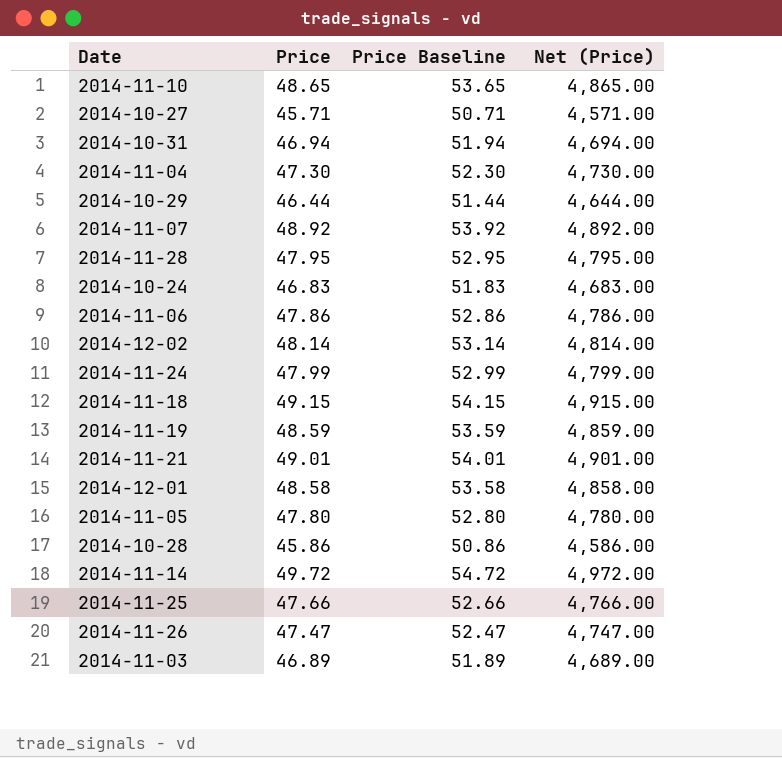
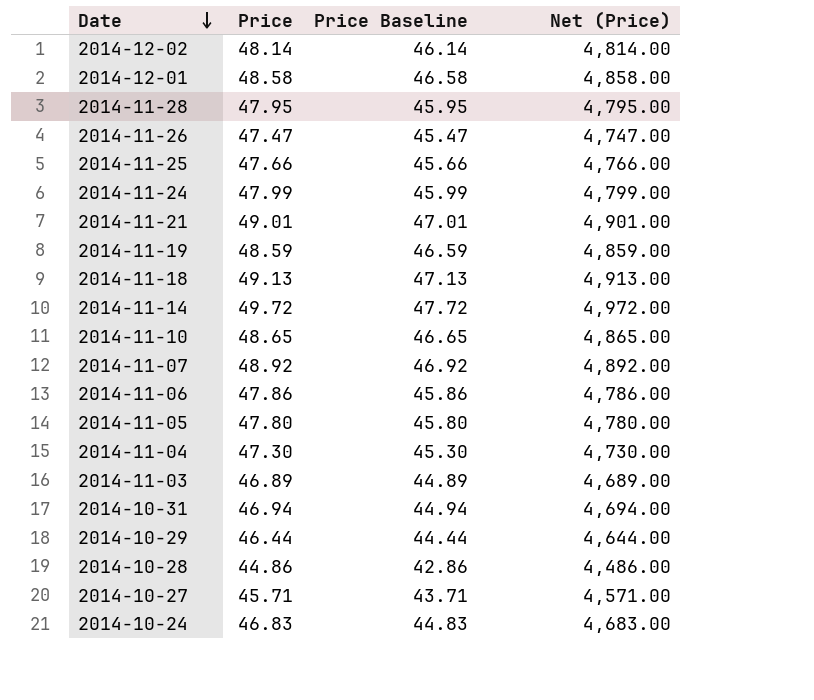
row order: none -> Date descending
column Price Baseline | formula: [Price] + 5 -> [Price] - 2
2014-11-18 | Price: 49.15 -> 49.13
2014-11-18 | Net (Price): 4,915.00 -> 4,913.00
2014-10-28 | Price: 45.86 -> 44.86
2014-10-28 | Net (Price): 4,586.00 -> 4,486.00

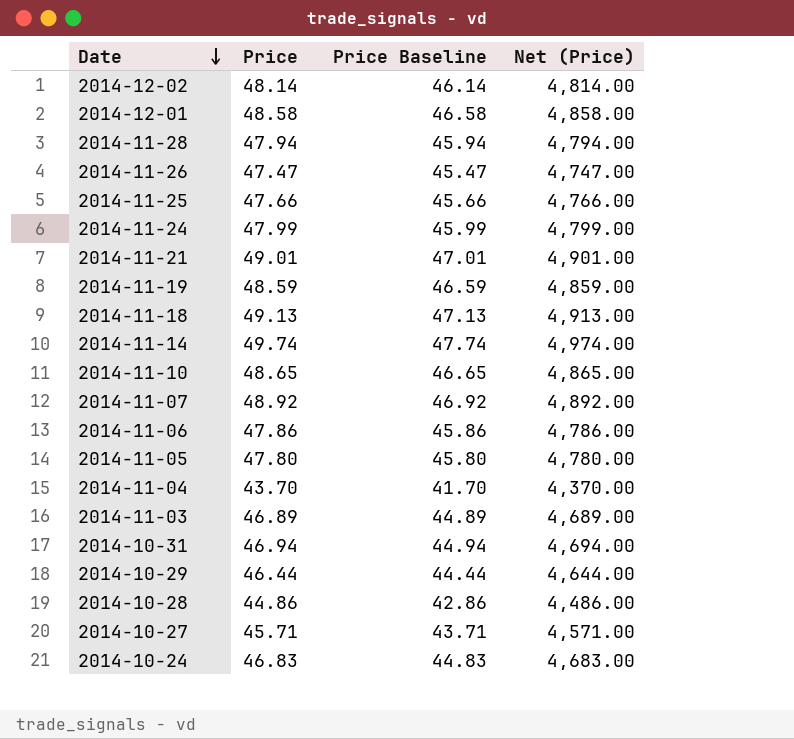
2014-11-28 | Price: 47.95 -> 47.94
2014-11-28 | Price Baseline: 45.95 -> 45.94
2014-11-28 | Net (Price): 4,795.00 -> 4,794.00
2014-11-14 | Price: 49.72 -> 49.74
2014-11-14 | Price Baseline: 47.72 -> 47.74
2014-11-14 | Net (Price): 4,972.00 -> 4,974.00
2014-11-04 | Price: 47.30 -> 43.70
2014-11-04 | Price Baseline: 45.30 -> 41.70
2014-11-04 | Net (Price): 4,730.00 -> 4,370.00

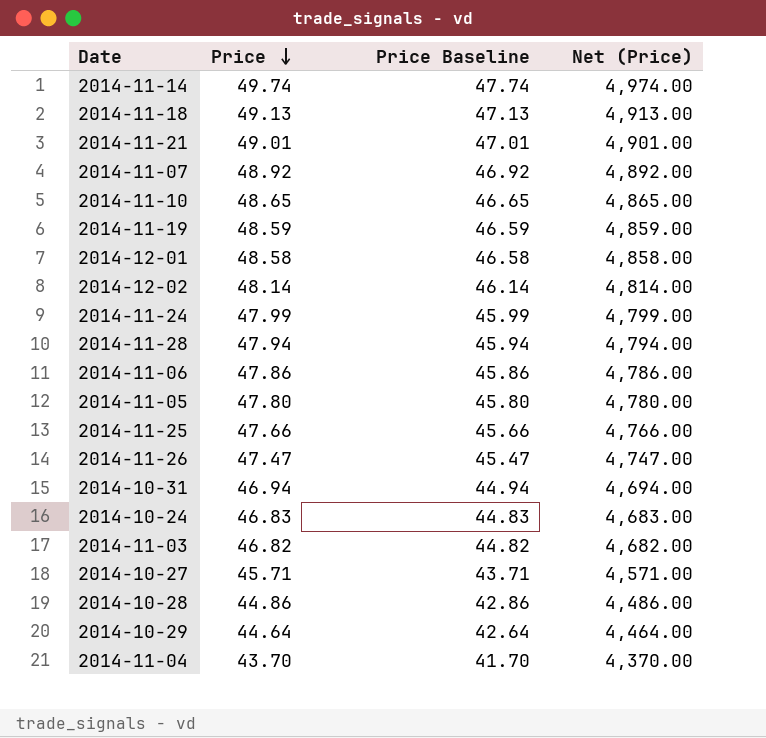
row order: Date descending -> Price descending
2014-11-03 | Price: 46.89 -> 46.82
2014-11-03 | Price Baseline: 44.89 -> 44.82
2014-11-03 | Net (Price): 4,689.00 -> 4,682.00
2014-10-29 | Price: 46.44 -> 44.64
2014-10-29 | Price Baseline: 44.44 -> 42.64
2014-10-29 | Net (Price): 4,644.00 -> 4,464.00

